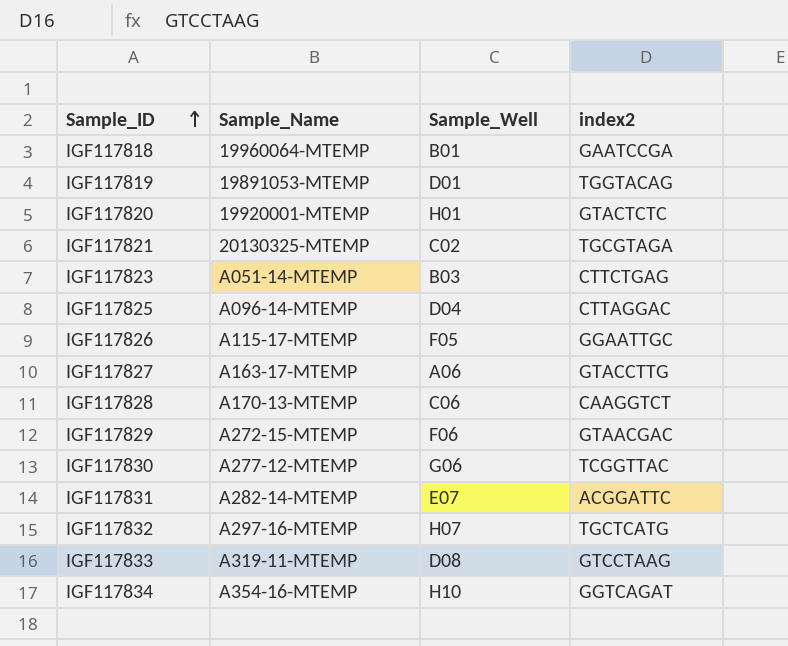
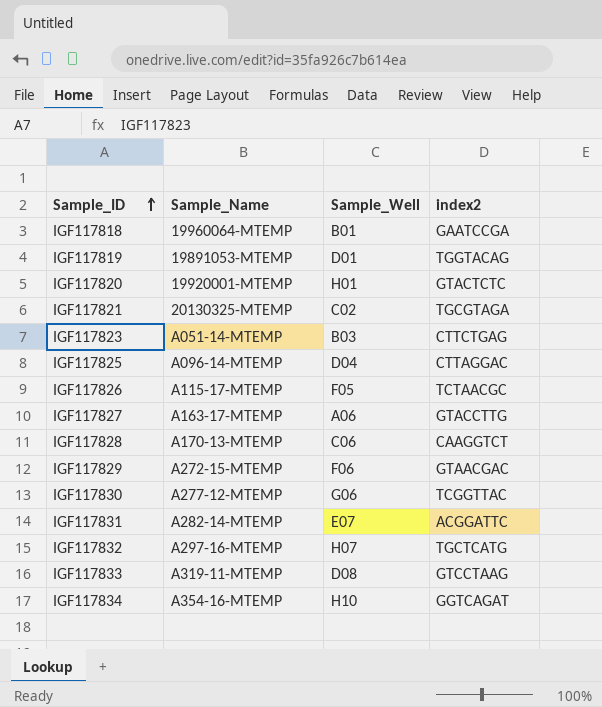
IGF117826 | index2: GGAATTGC -> TCTAACGC

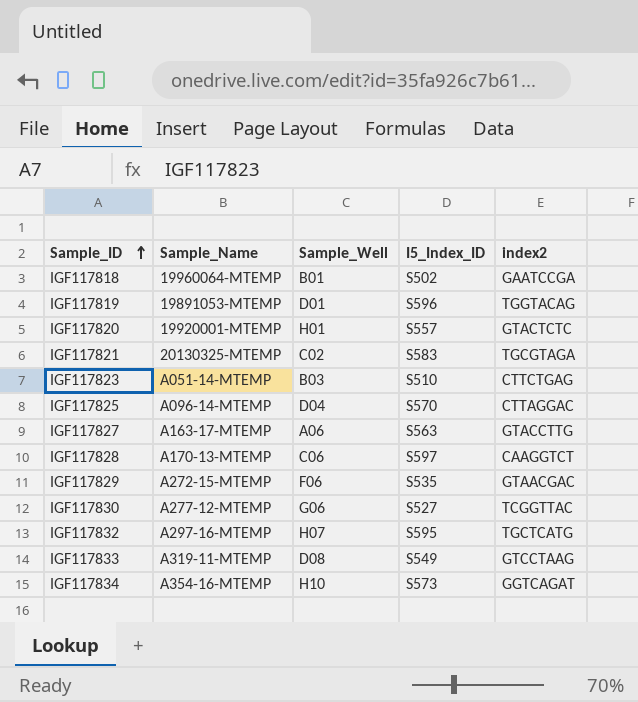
column I5_Index_ID | position: none -> 4
row IGF117826: A115-17-MTEMP | F05 | TCTAACGC -> none
row IGF117831: A282-14-MTEMP | E07 | ACGGATTC -> none

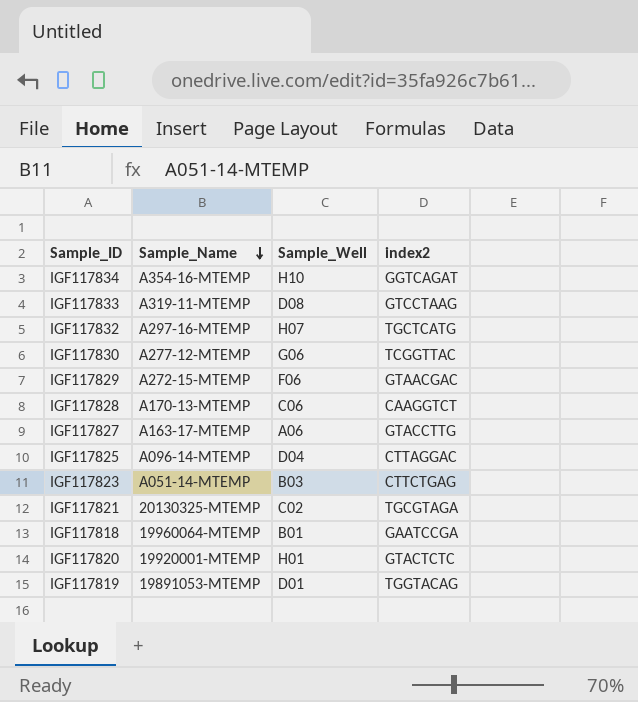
row order: Sample_ID ascending -> Sample_Name descending
column I5_Index_ID | position: 4 -> none

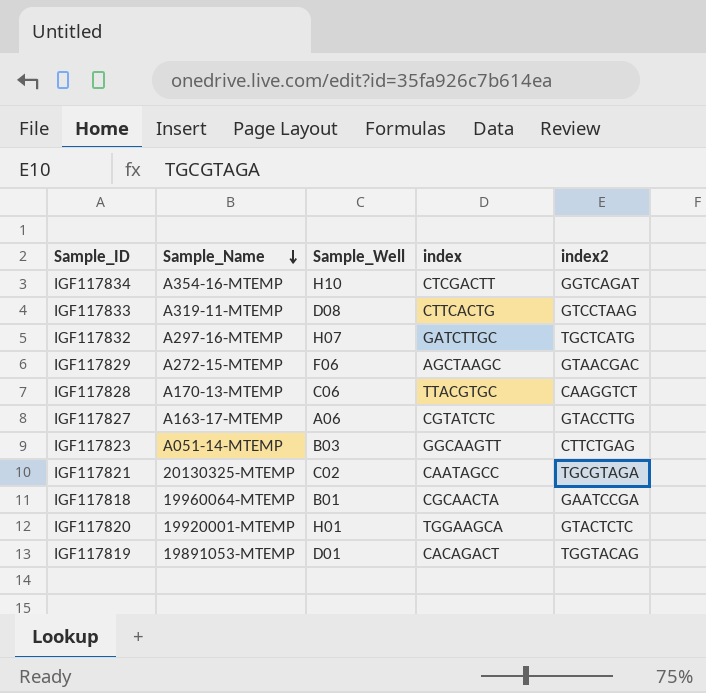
column index | position: none -> 4
row IGF117830: A277-12-MTEMP | G06 | TCGGTTAC -> none
row IGF117825: A096-14-MTEMP | D04 | CTTAGGAC -> none

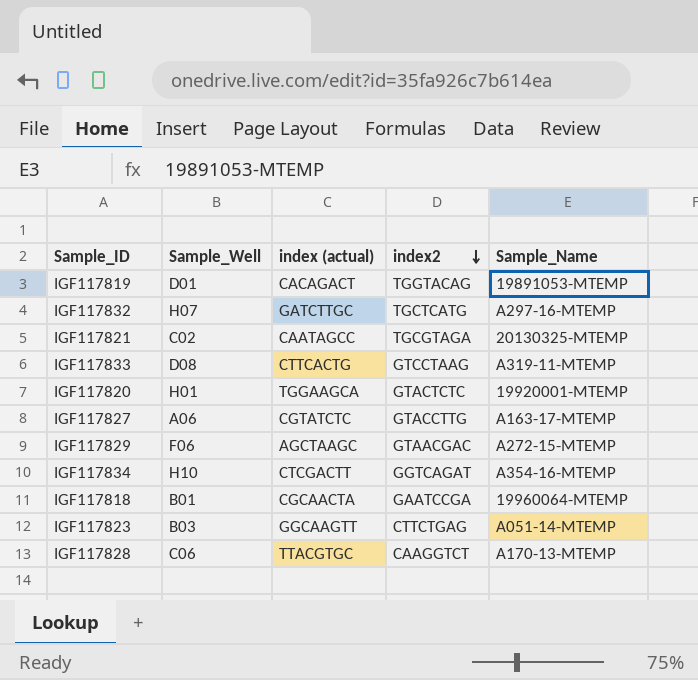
row order: Sample_Name descending -> index2 descending
column name: index -> index (actual)
column Sample_Name | position: 2 -> 5

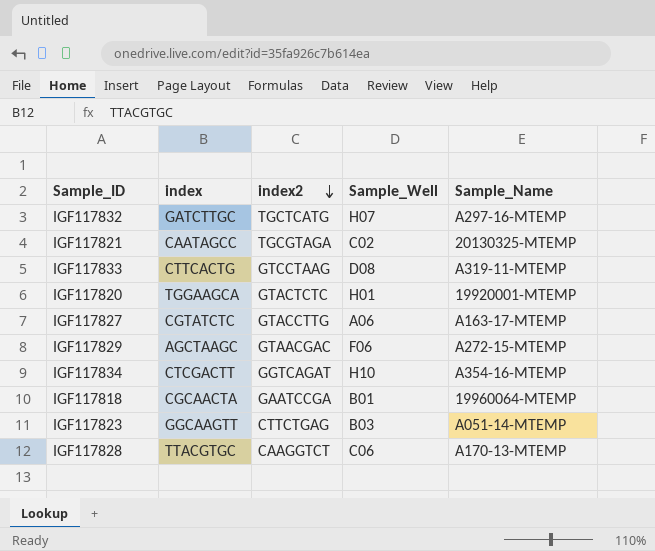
column name: index (actual) -> index
column Sample_Well | position: 2 -> 4
row IGF117819: D01 | CACAGACT | TGGTACAG | 19891053-MTEMP -> none

